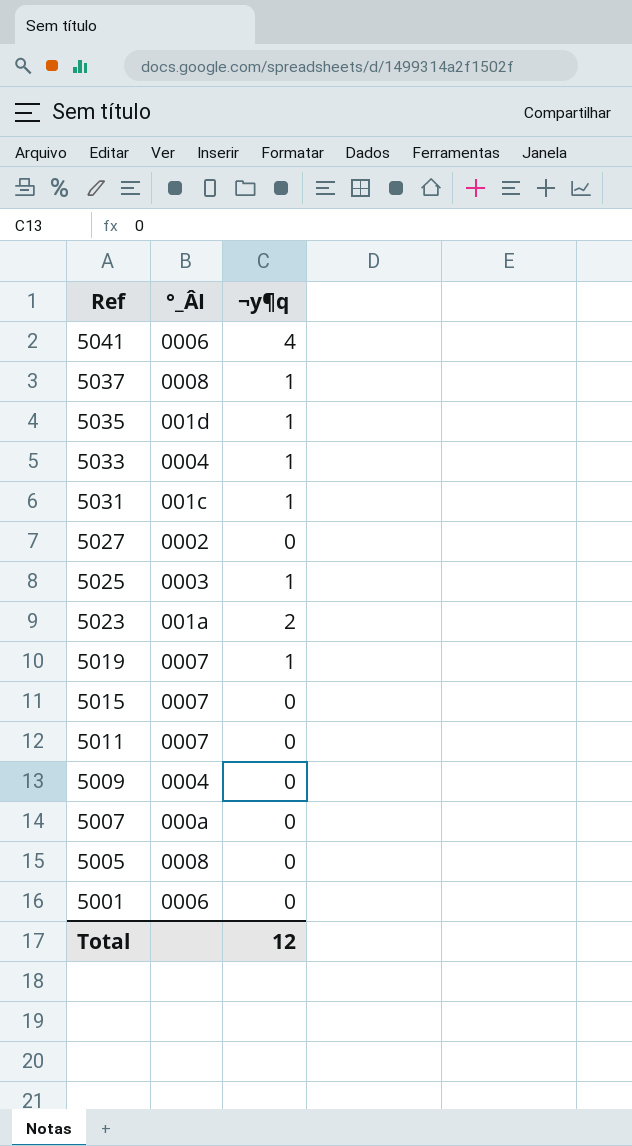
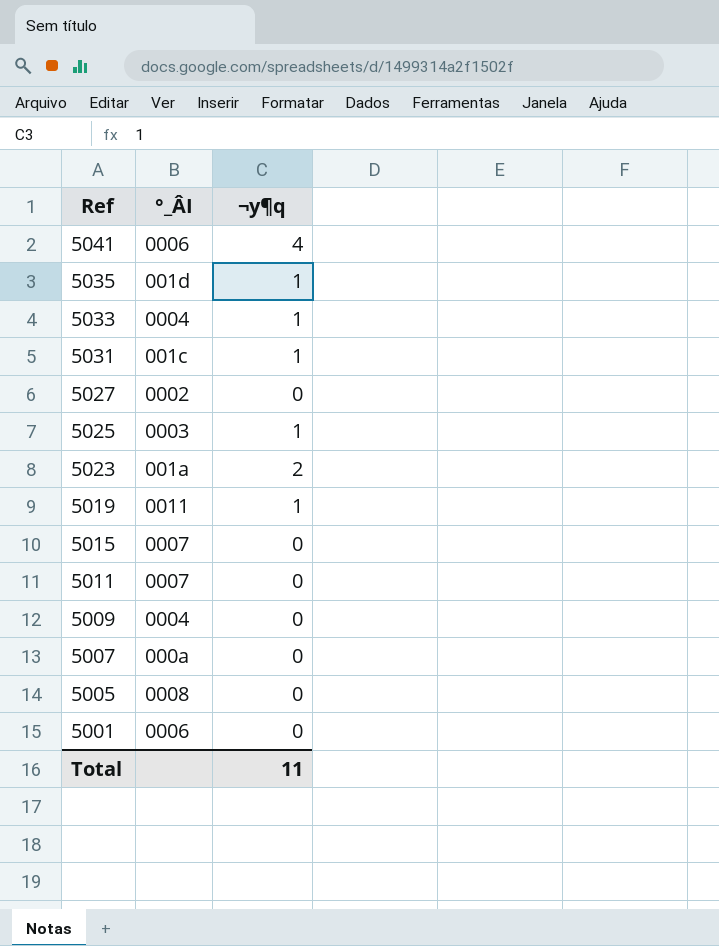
row 5037: 0008 | 1 -> none
5019 | °_ÂI: 0007 -> 0011
Total | ¬y¶q: 12 -> 11

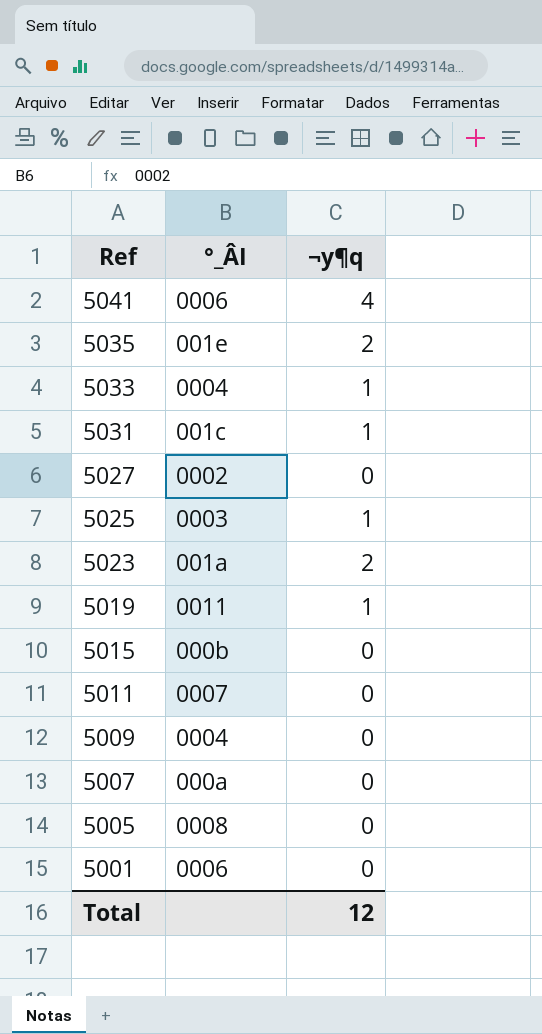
5035 | °_ÂI: 001d -> 001e
5035 | ¬y¶q: 1 -> 2
5015 | °_ÂI: 0007 -> 000b
Total | ¬y¶q: 11 -> 12

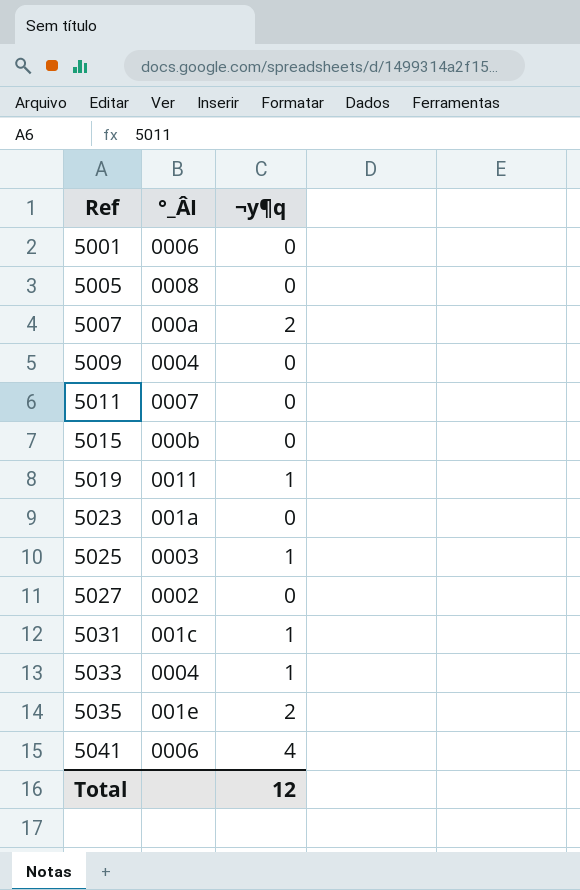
row order: Ref descending -> Ref ascending
5007 | ¬y¶q: 0 -> 2
5023 | ¬y¶q: 2 -> 0

